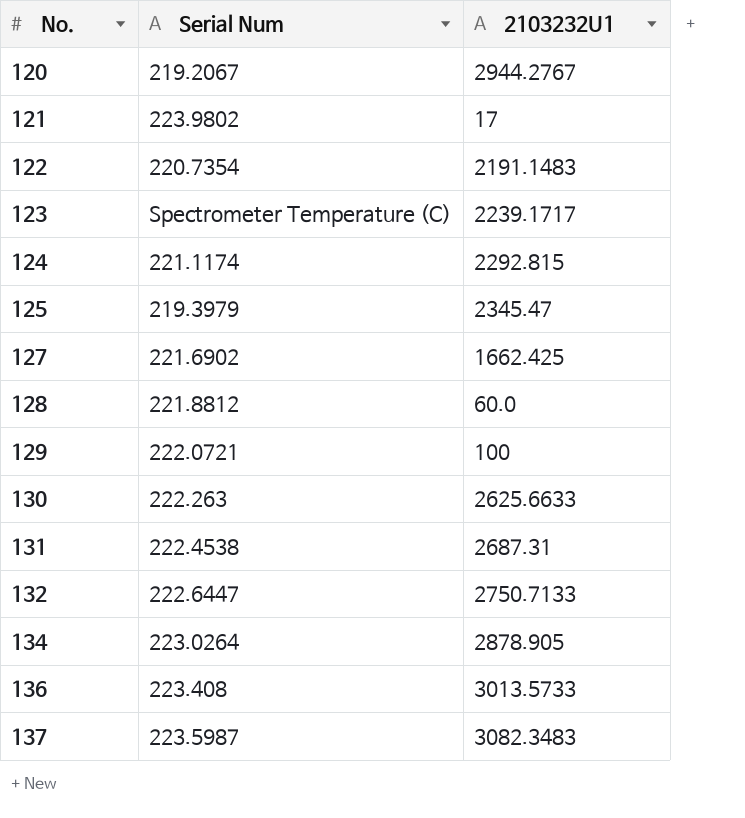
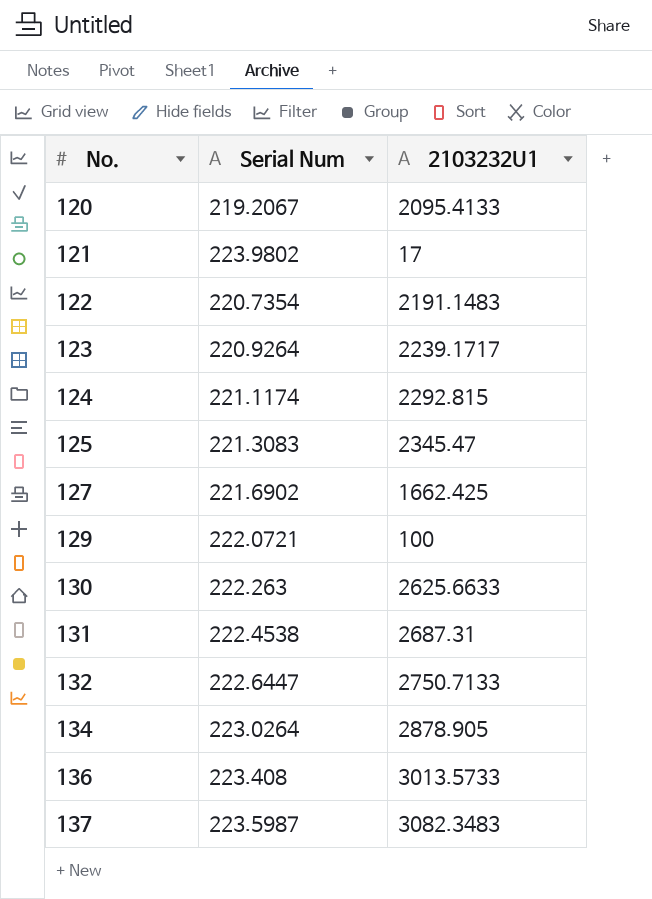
row 128: 221.8812 | 60.0 -> none
120 | 2103232U1: 2944.2767 -> 2095.4133
123 | Serial Num: Spectrometer Temperature (C) -> 220.9264
125 | Serial Num: 219.3979 -> 221.3083

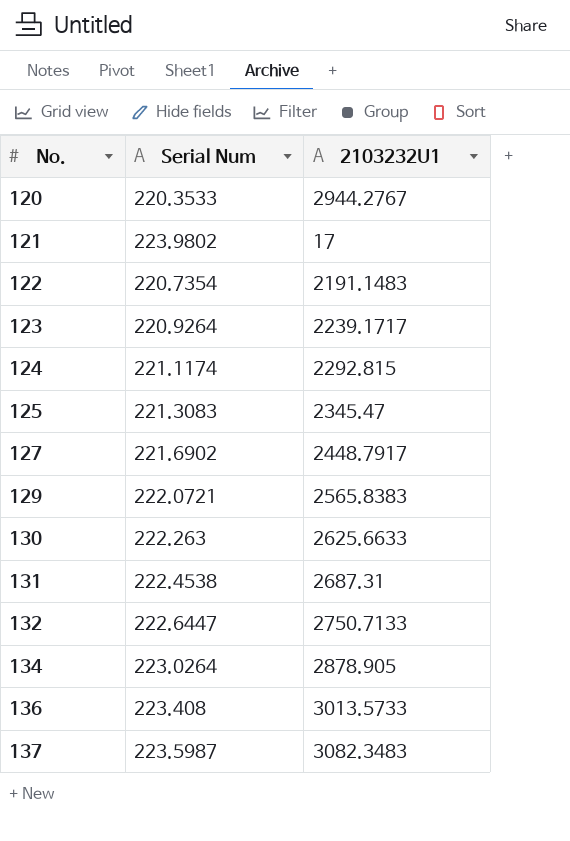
120 | Serial Num: 219.2067 -> 220.3533
120 | 2103232U1: 2095.4133 -> 2944.2767
127 | 2103232U1: 1662.425 -> 2448.7917
129 | 2103232U1: 100 -> 2565.8383

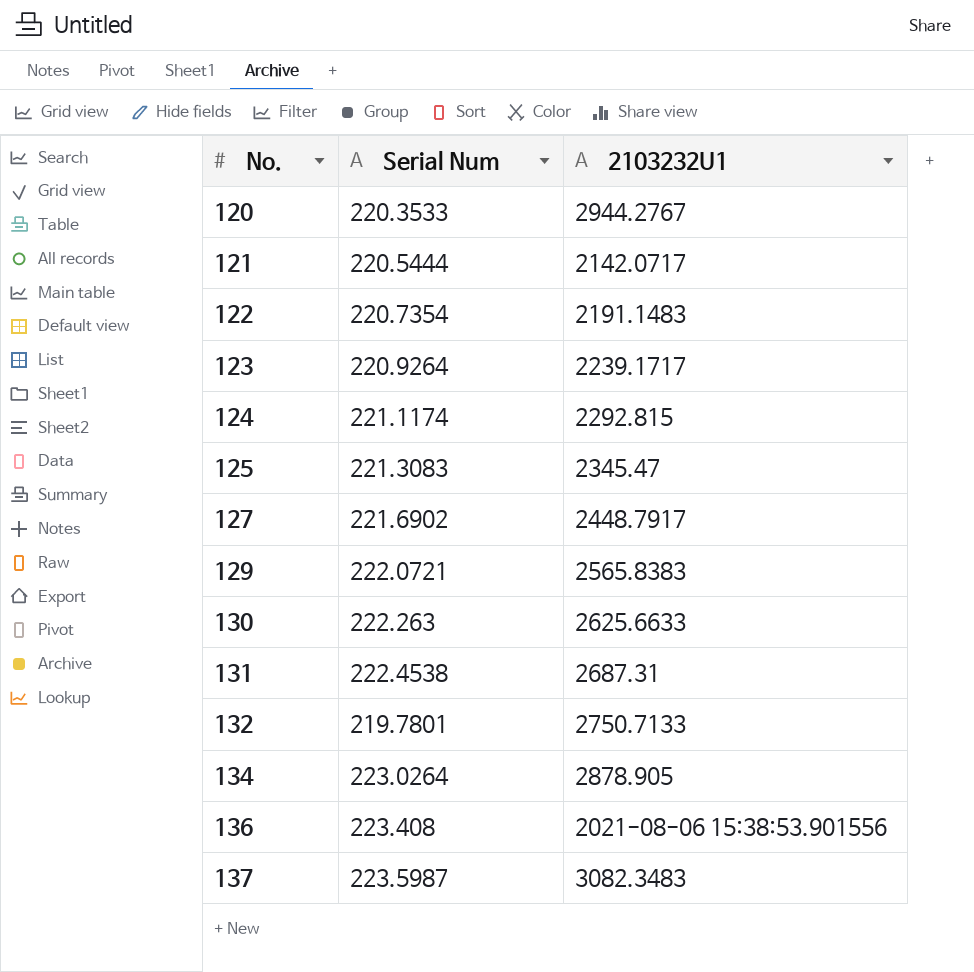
121 | Serial Num: 223.9802 -> 220.5444
121 | 2103232U1: 17 -> 2142.0717
132 | Serial Num: 222.6447 -> 219.7801
136 | 2103232U1: 3013.5733 -> 2021-08-06 15:38:53.901556

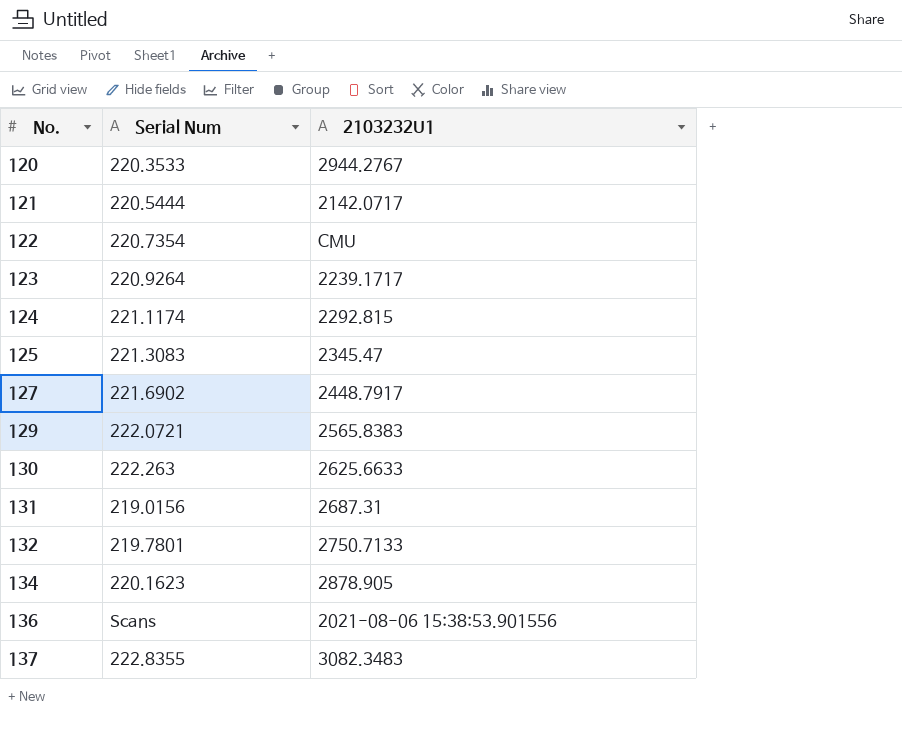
122 | 2103232U1: 2191.1483 -> CMU
131 | Serial Num: 222.4538 -> 219.0156
134 | Serial Num: 223.0264 -> 220.1623
136 | Serial Num: 223.408 -> Scans
137 | Serial Num: 223.5987 -> 222.8355

